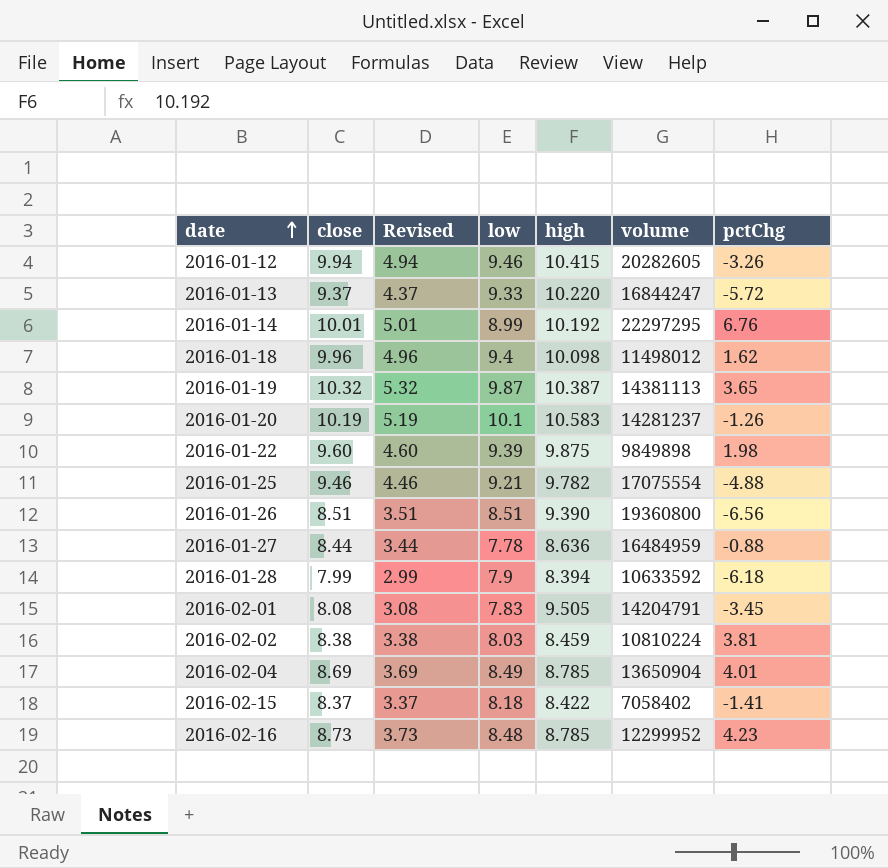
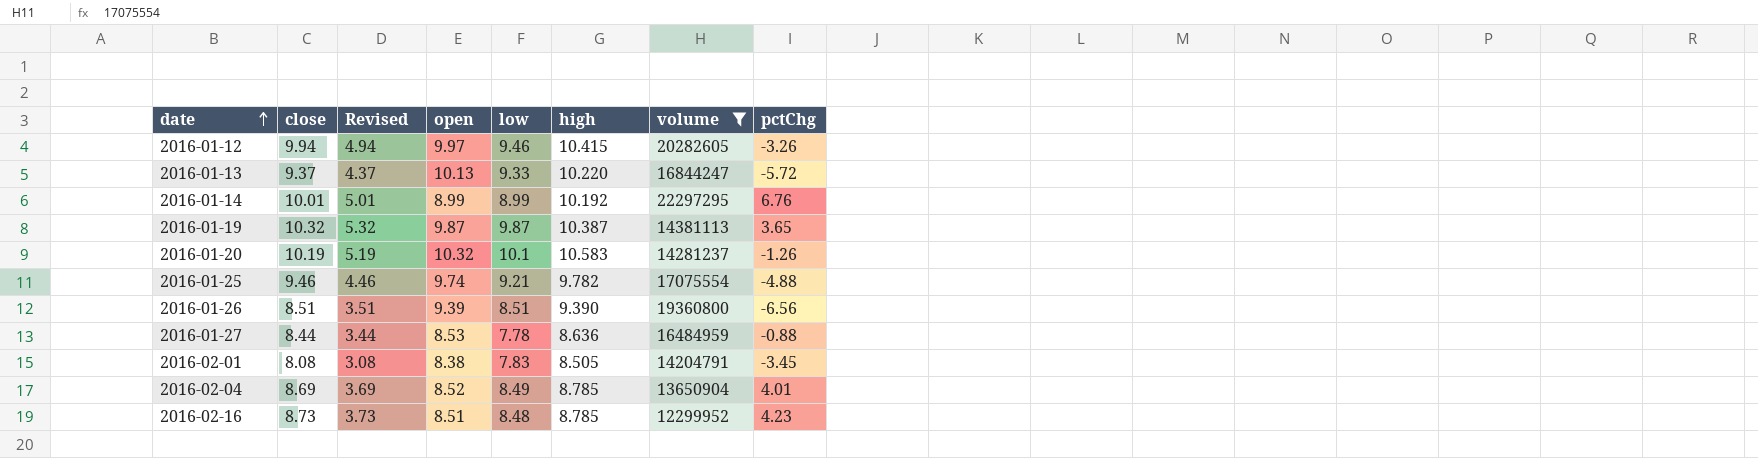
filter: none -> volume >= 12299952
column open | position: none -> 4
2016-02-01 | high: 9.505 -> 8.505

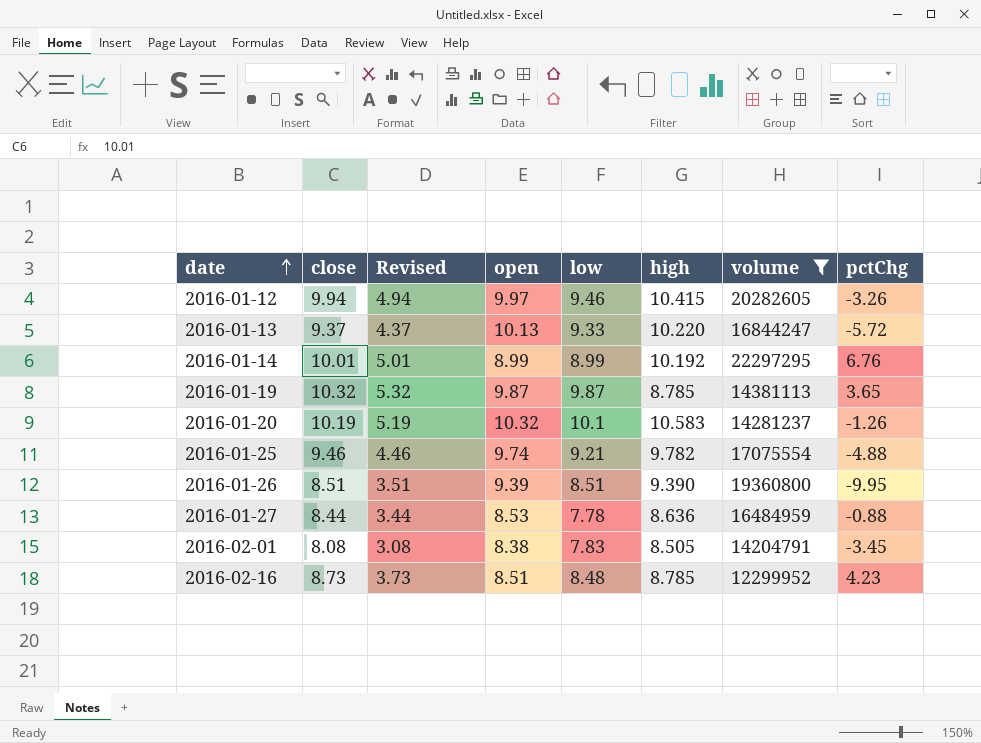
row 2016-02-04: 8.69 | 3.69 | 8.52 | 8.49 | 8.785 | 13650904 | 4.01 -> none
2016-01-19 | high: 10.387 -> 8.785
2016-01-26 | pctChg: -6.56 -> -9.95

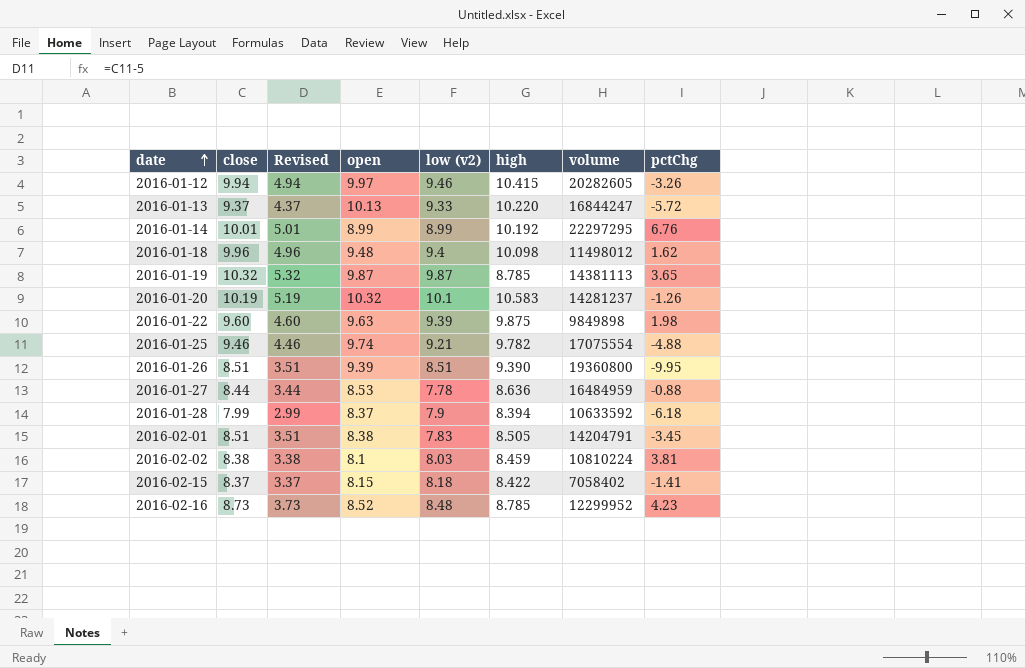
filter: volume >= 12299952 -> none
column name: low -> low (v2)
2016-02-01 | close: 8.08 -> 8.51
2016-02-01 | Revised: 3.08 -> 3.51
2016-02-16 | open: 8.51 -> 8.52

